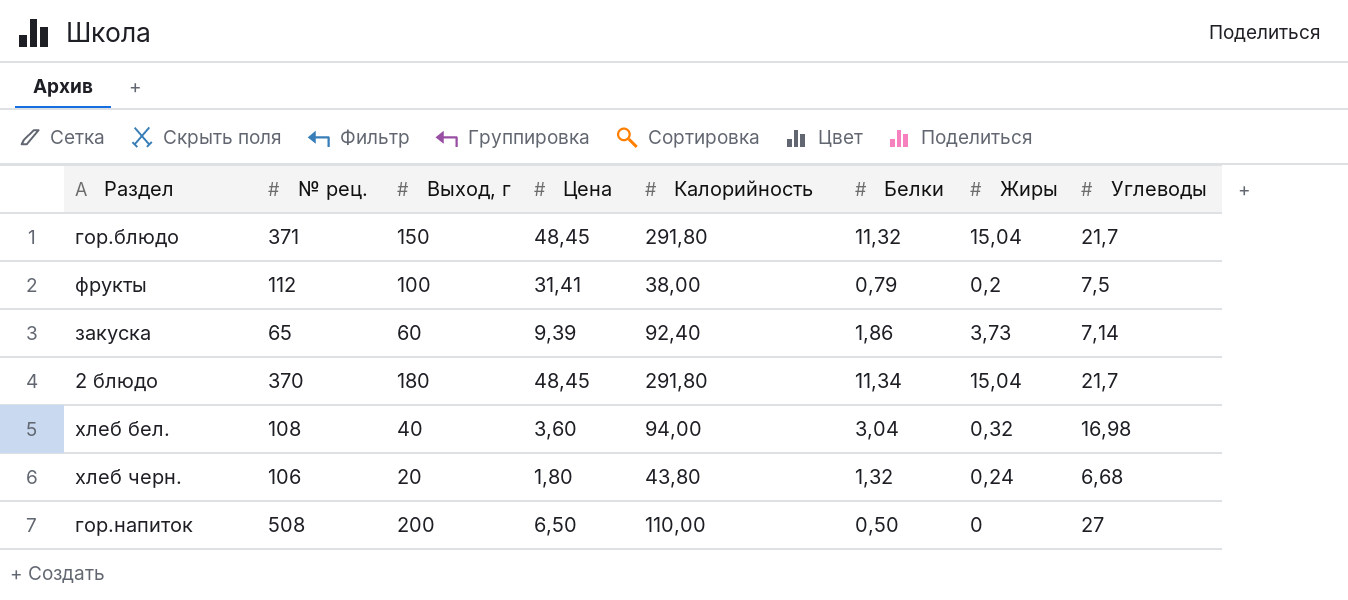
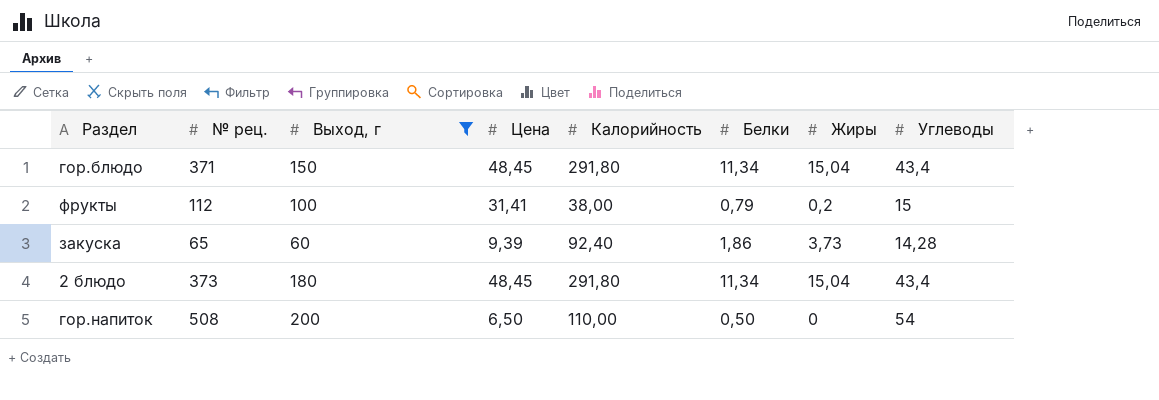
filter: none -> Выход, г >= 60
гор.блюдо | Белки: 11,32 -> 11,34
гор.блюдо | Углеводы: 21,7 -> 43,4
фрукты | Углеводы: 7,5 -> 15
закуска | Углеводы: 7,14 -> 14,28
2 блюдо | № рец.: 370 -> 373
2 блюдо | Углеводы: 21,7 -> 43,4
гор.напиток | Углеводы: 27 -> 54

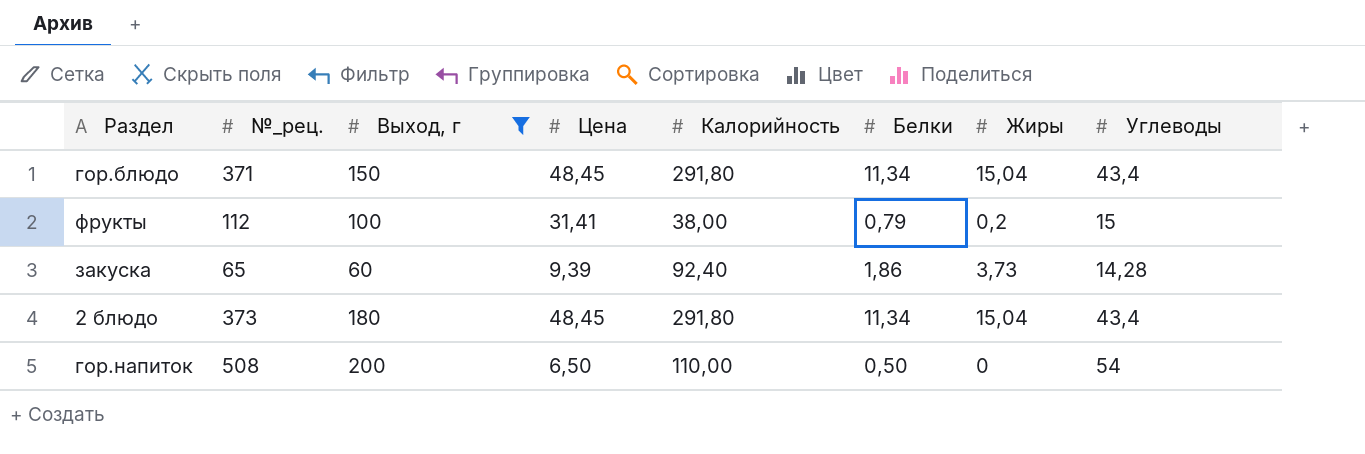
column name: № рец. -> №_рец.

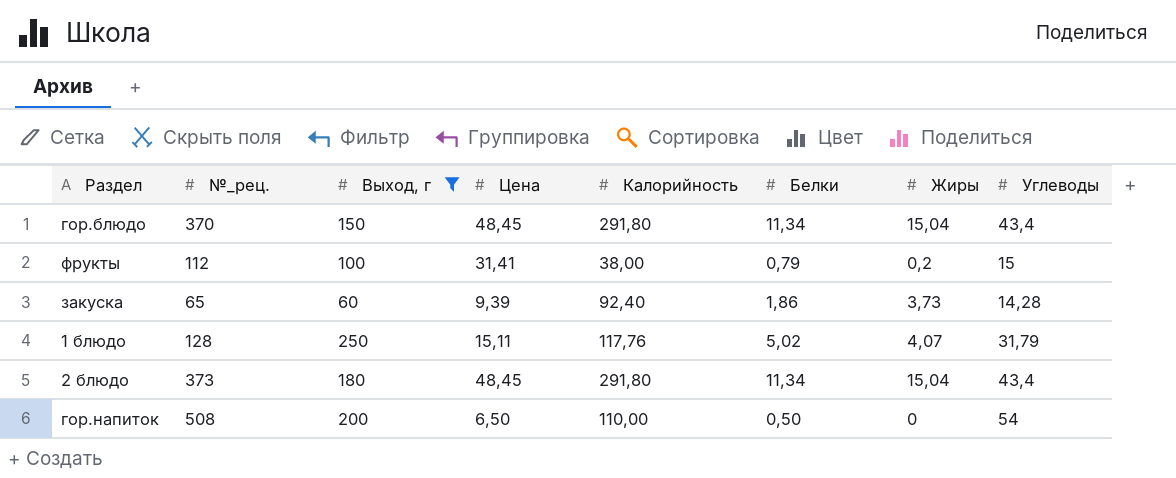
гор.блюдо | №_рец.: 371 -> 370
row 1 блюдо: none -> 128 | 250 | 15,11 | 117,76 | 5,02 | 4,07 | 31,79

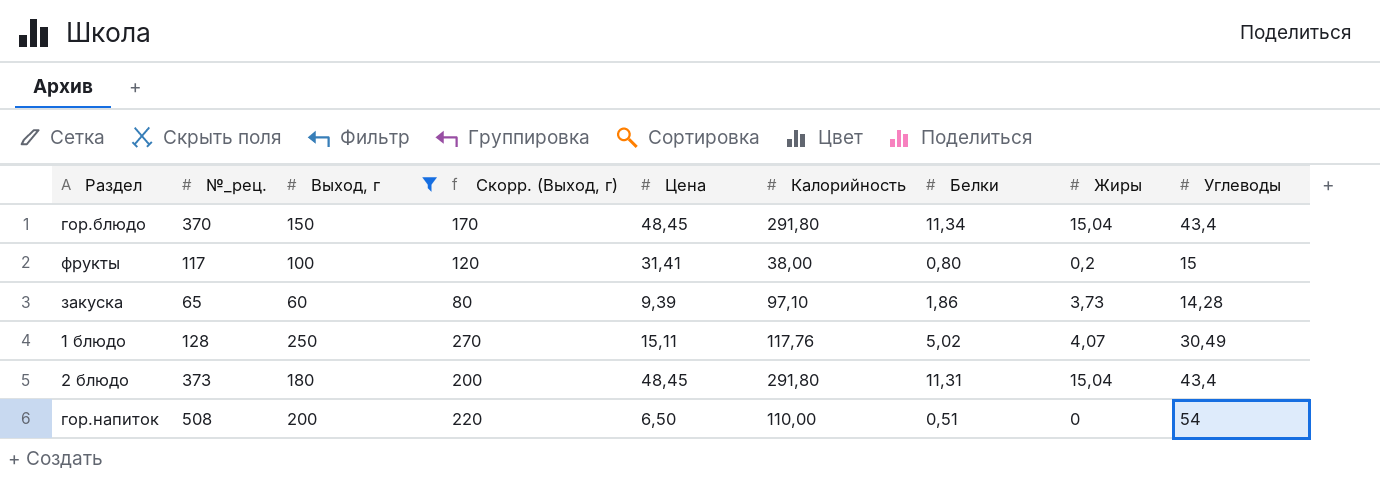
column Скорр. (Выход, г) | formula: none -> [Выход, г] + 20
фрукты | №_рец.: 112 -> 117
фрукты | Белки: 0,79 -> 0,80
закуска | Калорийность: 92,40 -> 97,10
1 блюдо | Углеводы: 31,79 -> 30,49
2 блюдо | Белки: 11,34 -> 11,31
гор.напиток | Белки: 0,50 -> 0,51

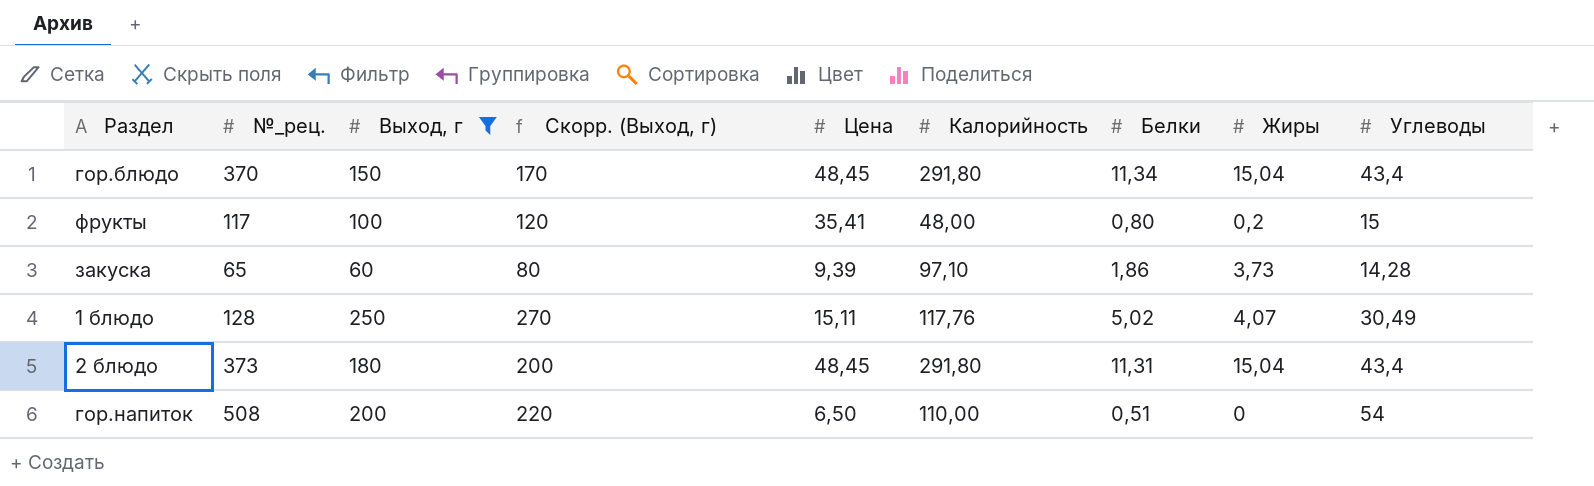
фрукты | Цена: 31,41 -> 35,41
фрукты | Калорийность: 38,00 -> 48,00

